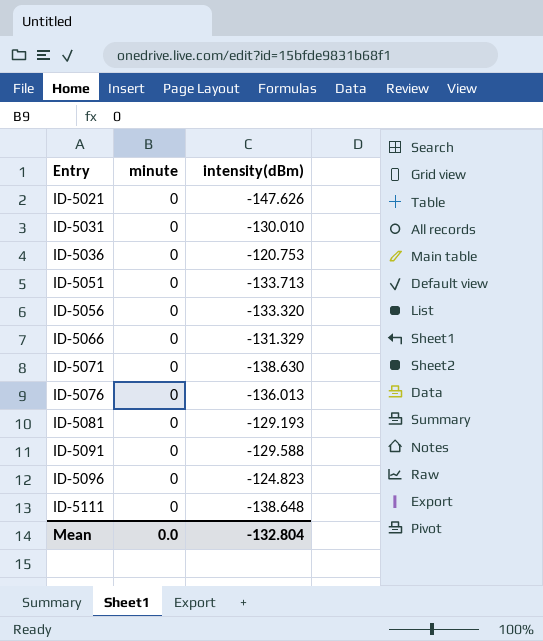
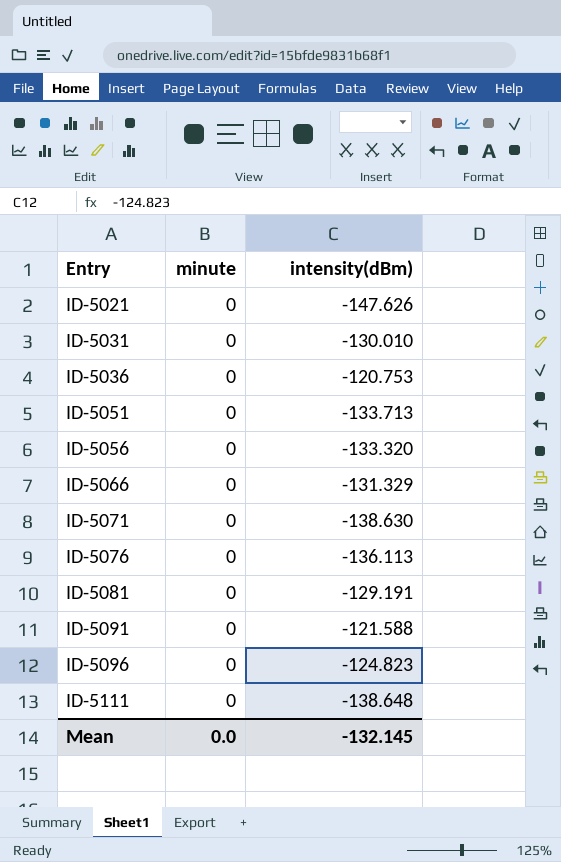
ID-5076 | intensity(dBm): -136.013 -> -136.113
ID-5081 | intensity(dBm): -129.193 -> -129.191
ID-5091 | intensity(dBm): -129.588 -> -121.588
Mean | intensity(dBm): -132.804 -> -132.145

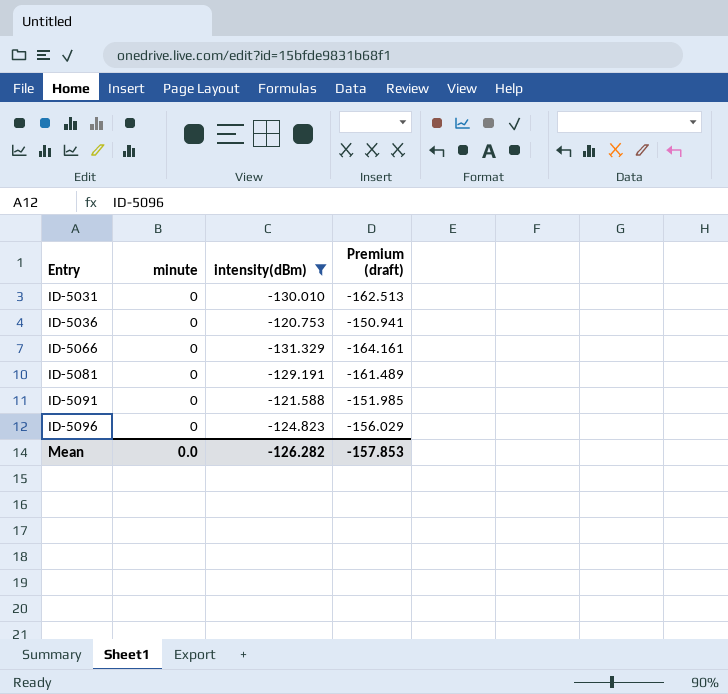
filter: none -> intensity(dBm) >= -131.329
column Premium (draft) | formula: none -> [intensity(dBm)] * 1.25
Mean | intensity(dBm): -132.145 -> -126.282

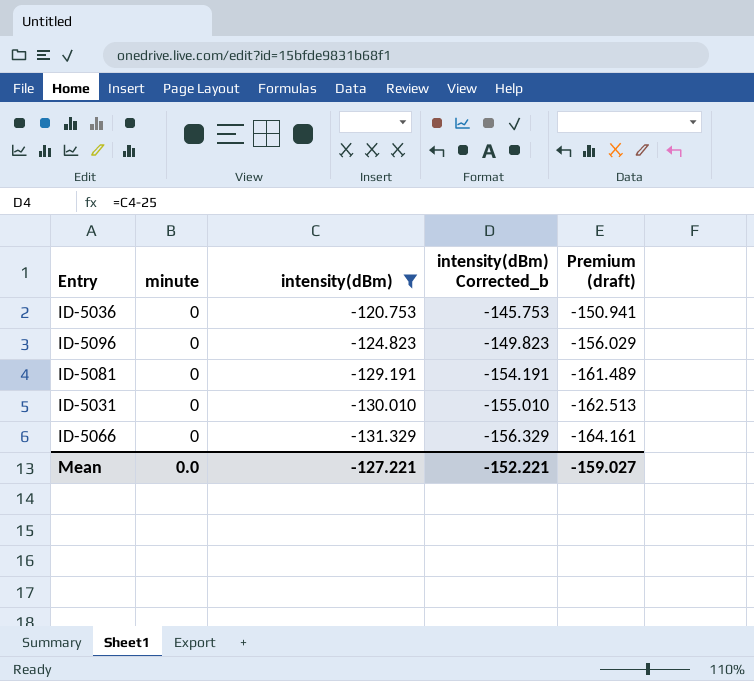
row order: Entry ascending -> intensity(dBm) descending
column intensity(dBm) Corrected_b | formula: none -> [intensity(dBm)] - 25
row ID-5091: 0 | -121.588 | -151.985 -> none
Mean | intensity(dBm): -126.282 -> -127.221
Mean | Premium (draft): -157.853 -> -159.027

